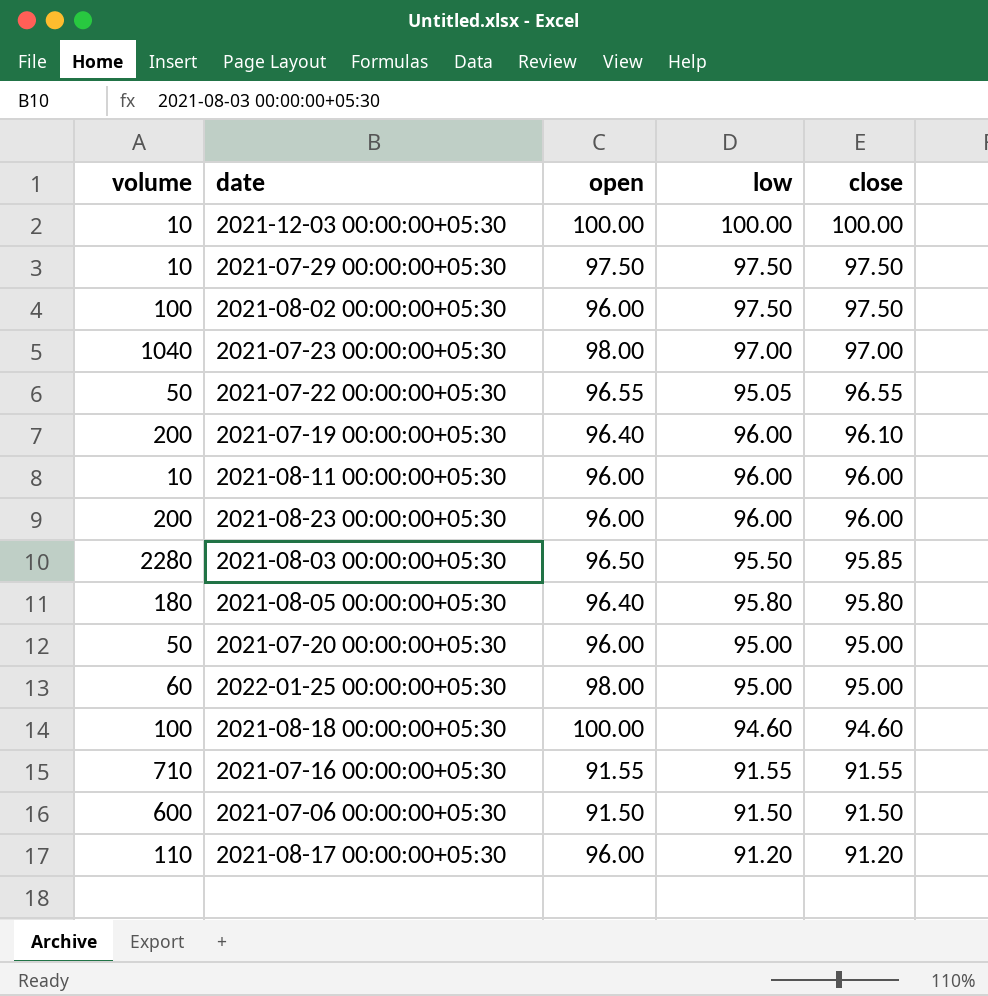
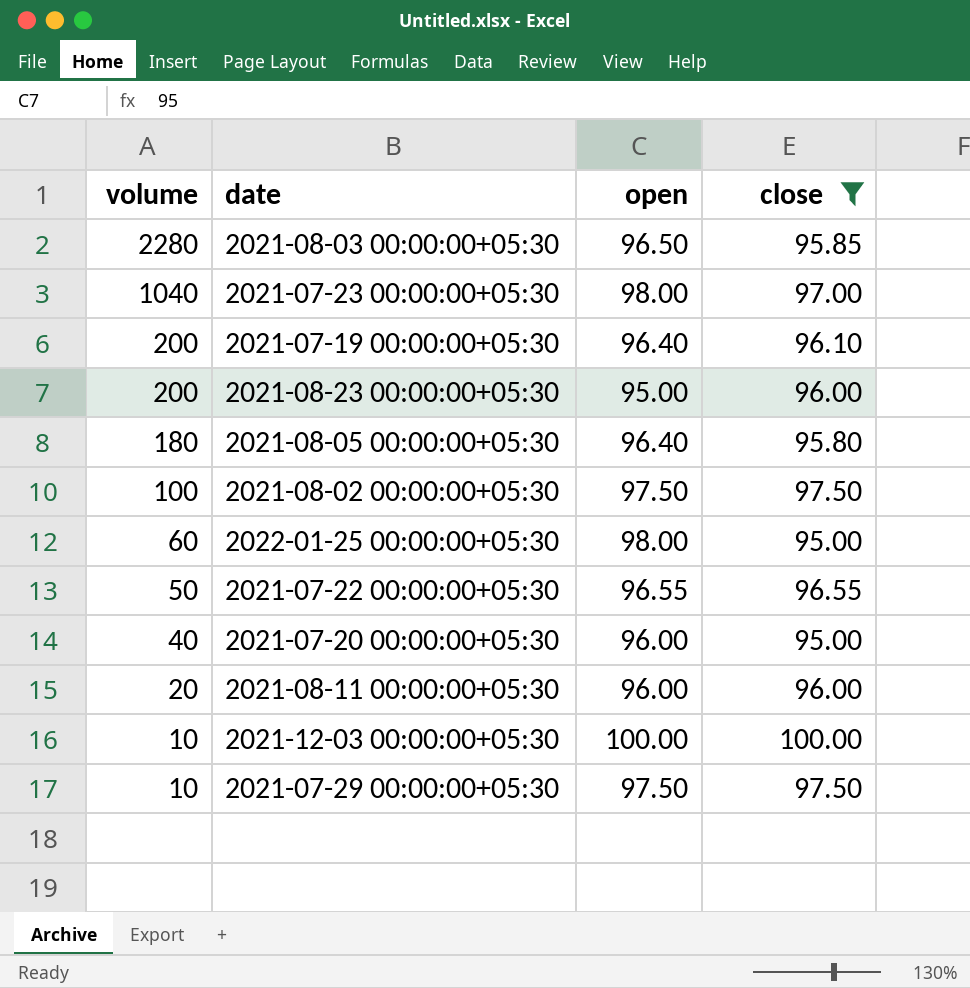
filter: none -> close >= 95.00
row order: close descending -> volume descending
column low | position: 4 -> none
2021-08-23 00:00:00+05:30 | open: 96.00 -> 95.00
2021-08-02 00:00:00+05:30 | open: 96.00 -> 97.50
2021-07-20 00:00:00+05:30 | volume: 50 -> 40
2021-08-11 00:00:00+05:30 | volume: 10 -> 20

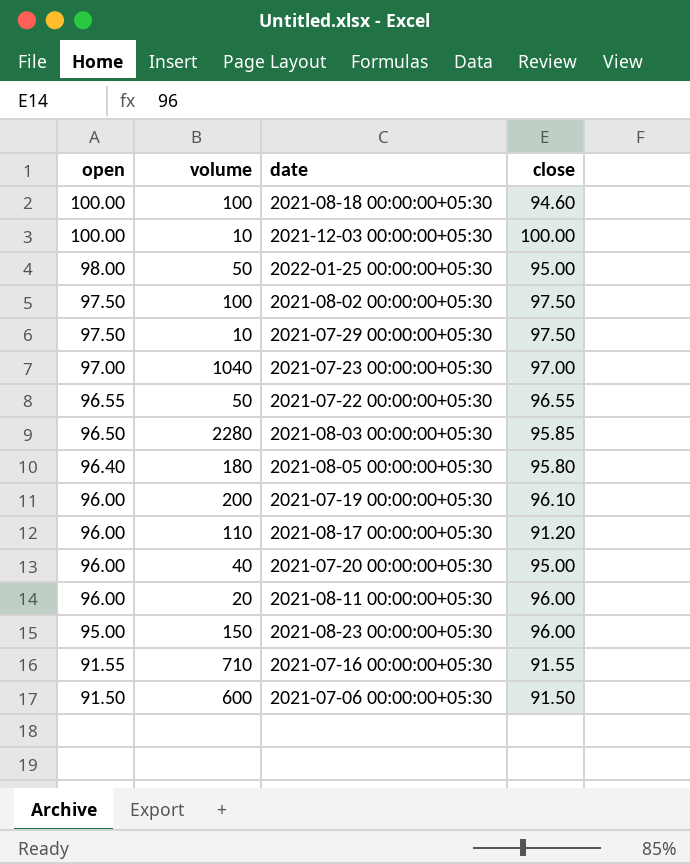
filter: close >= 95.00 -> none
row order: volume descending -> open descending
column open | position: 3 -> 1
2022-01-25 00:00:00+05:30 | volume: 60 -> 50
2021-07-23 00:00:00+05:30 | open: 98.00 -> 97.00
2021-07-19 00:00:00+05:30 | open: 96.40 -> 96.00
2021-08-23 00:00:00+05:30 | volume: 200 -> 150

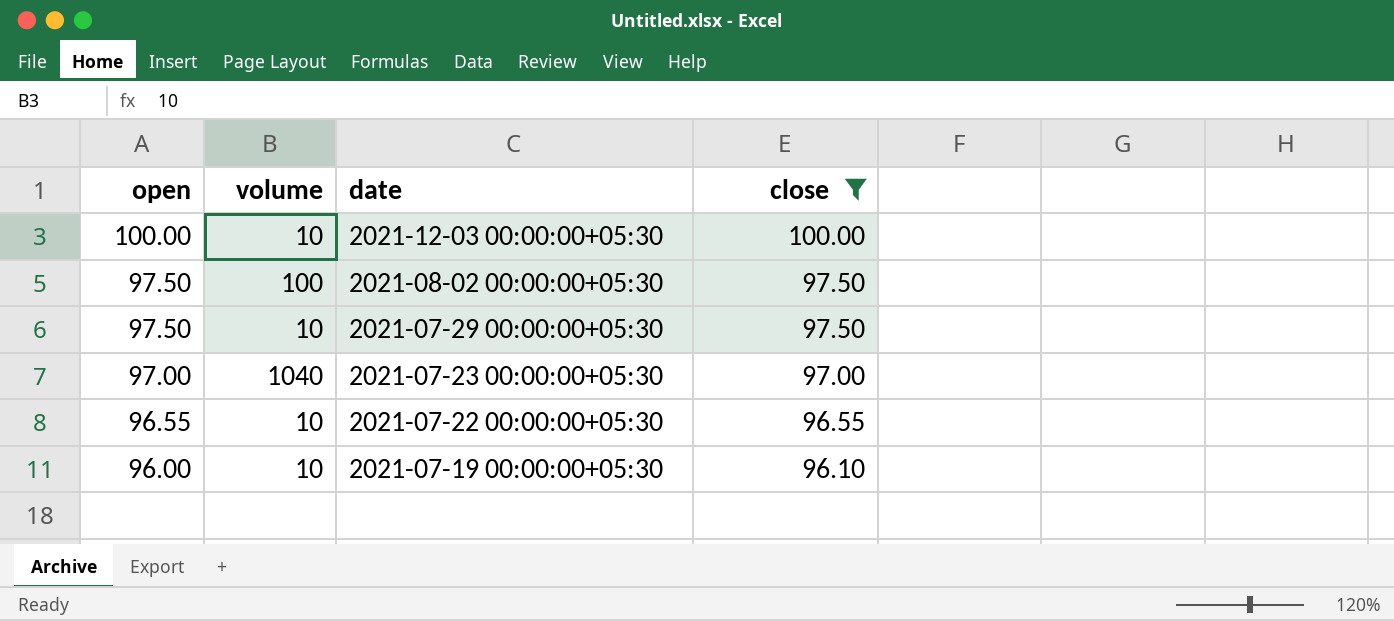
filter: none -> close >= 96.10
2021-07-22 00:00:00+05:30 | volume: 50 -> 10
2021-07-19 00:00:00+05:30 | volume: 200 -> 10

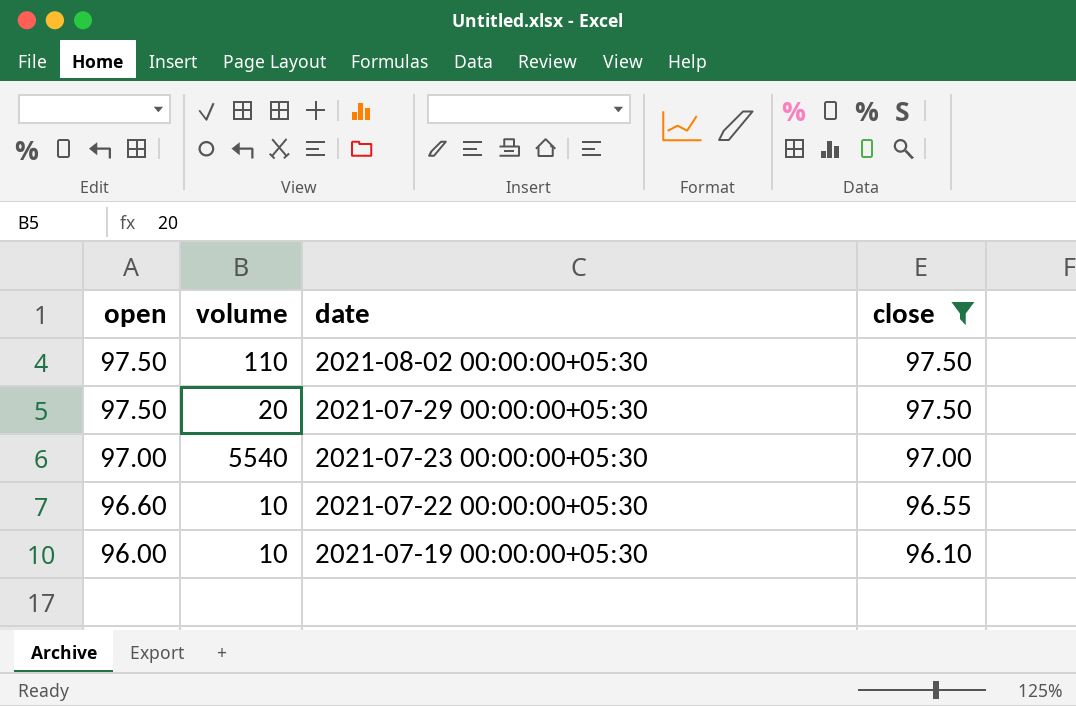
row 2021-12-03 00:00:00+05:30: 100.00 | 10 | 100.00 -> none
2021-08-02 00:00:00+05:30 | volume: 100 -> 110
2021-07-29 00:00:00+05:30 | volume: 10 -> 20
2021-07-23 00:00:00+05:30 | volume: 1040 -> 5540
2021-07-22 00:00:00+05:30 | open: 96.55 -> 96.60

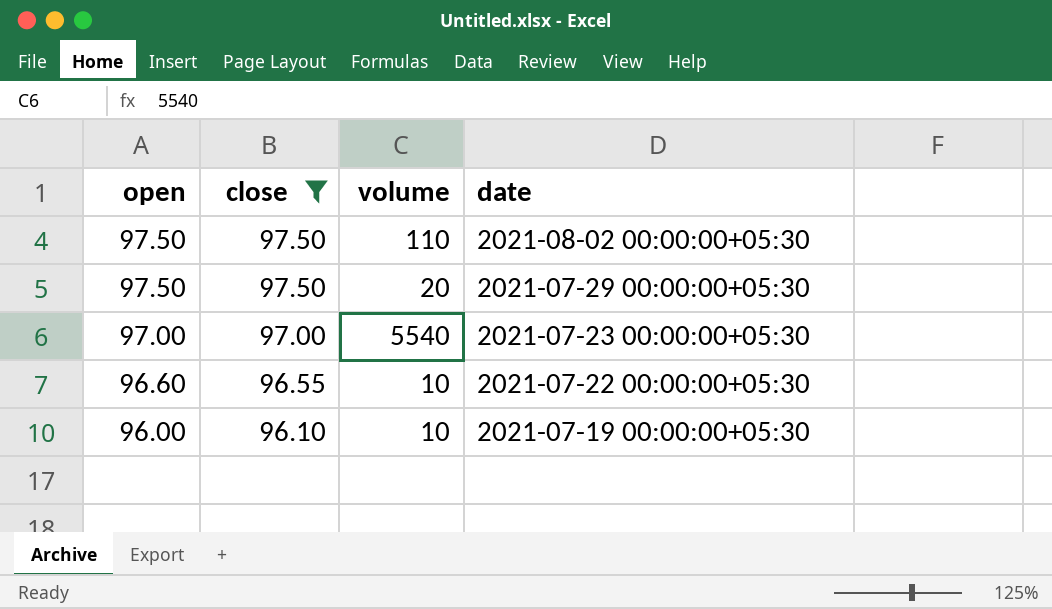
column close | position: 4 -> 2

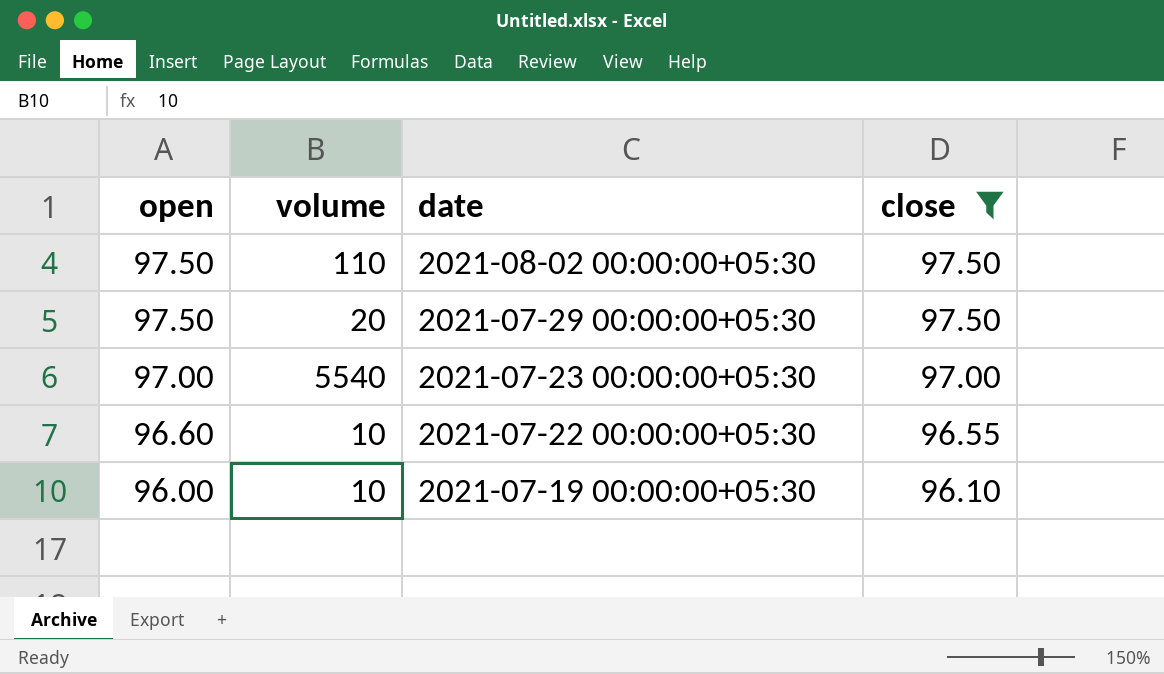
column close | position: 2 -> 4

